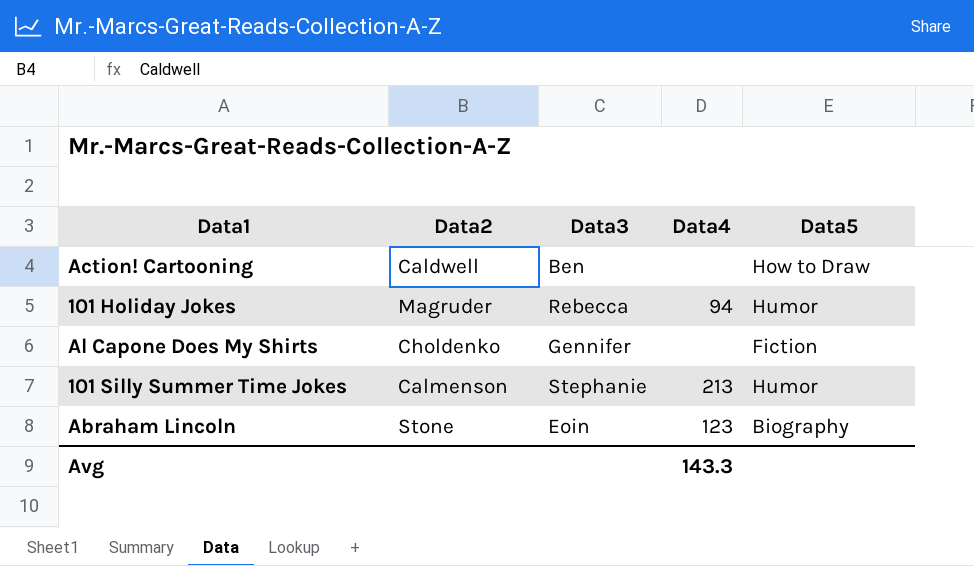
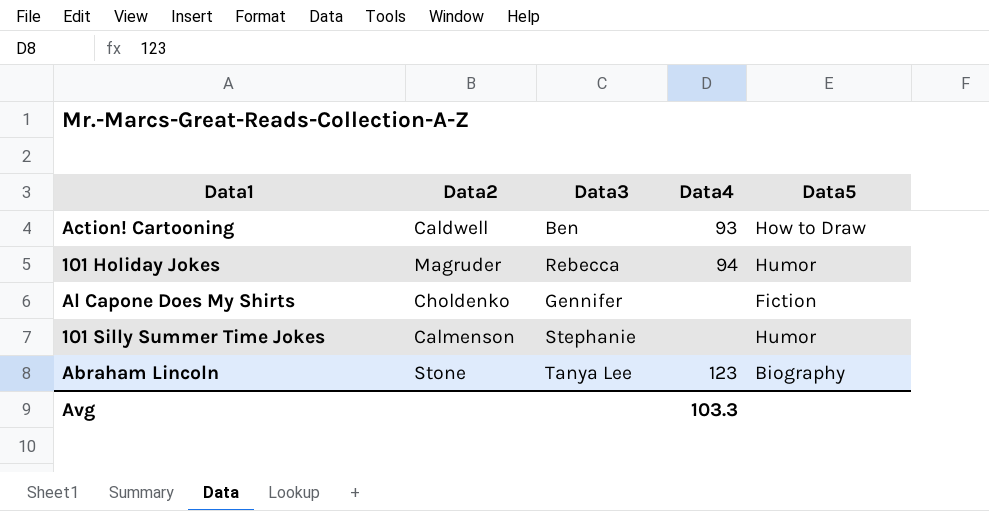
Action! Cartooning | Data4: none -> 93
101 Silly Summer Time Jokes | Data4: 213 -> none
Abraham Lincoln | Data3: Eoin -> Tanya Lee
Avg | Data4: 143.3 -> 103.3

